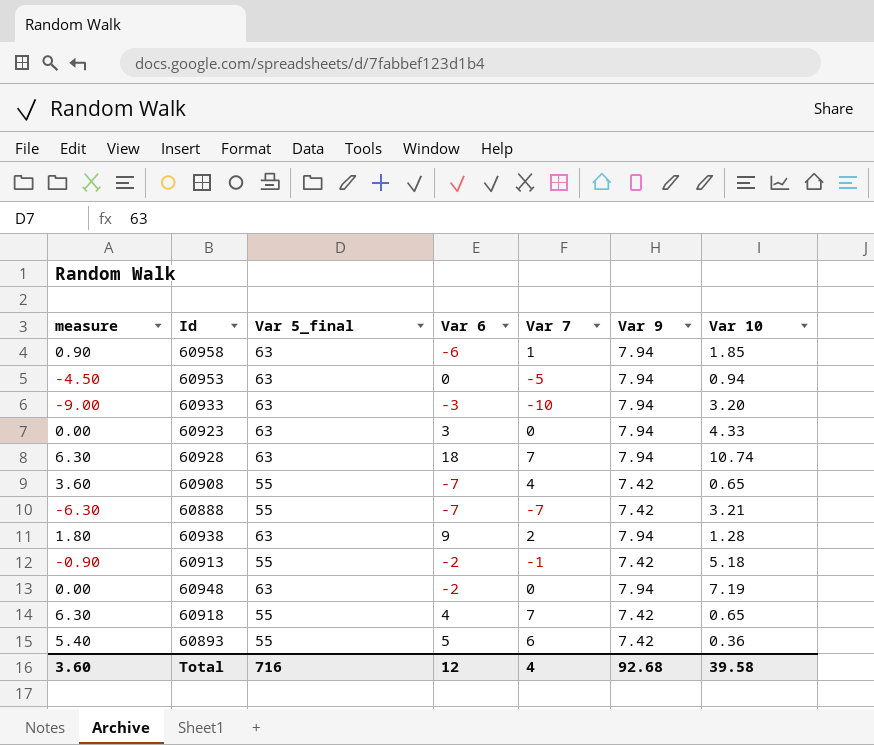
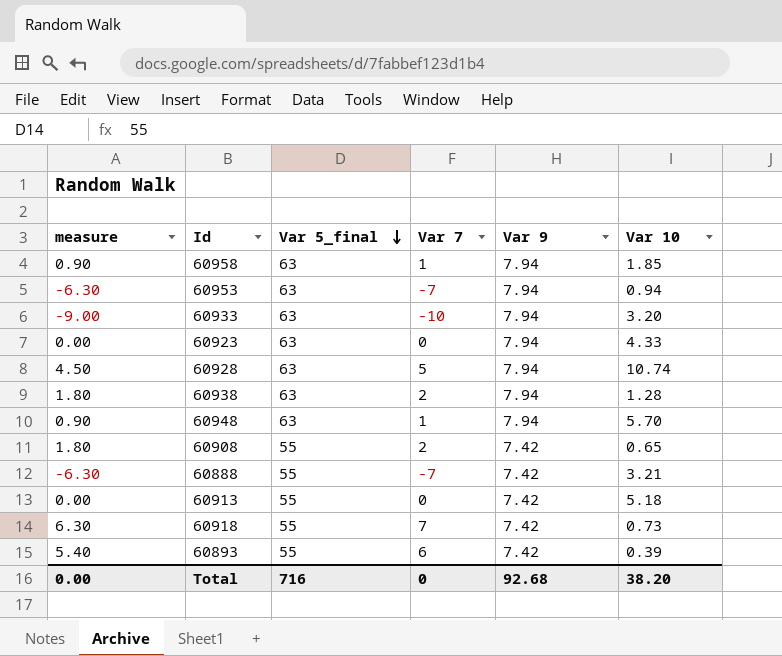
row order: none -> Var 5_final descending
column Var 6 | position: 4 -> none
60953 | measure: -4.50 -> -6.30
60953 | Var 7: -5 -> -7
60928 | measure: 6.30 -> 4.50
60928 | Var 7: 7 -> 5
60948 | measure: 0.00 -> 0.90
60948 | Var 7: 0 -> 1
60948 | Var 10: 7.19 -> 5.70
60908 | measure: 3.60 -> 1.80
60908 | Var 7: 4 -> 2
60913 | measure: -0.90 -> 0.00
60913 | Var 7: -1 -> 0
60918 | Var 10: 0.65 -> 0.73
60893 | Var 10: 0.36 -> 0.39
Total | measure: 3.60 -> 0.00
Total | Var 7: 4 -> 0
Total | Var 10: 39.58 -> 38.20

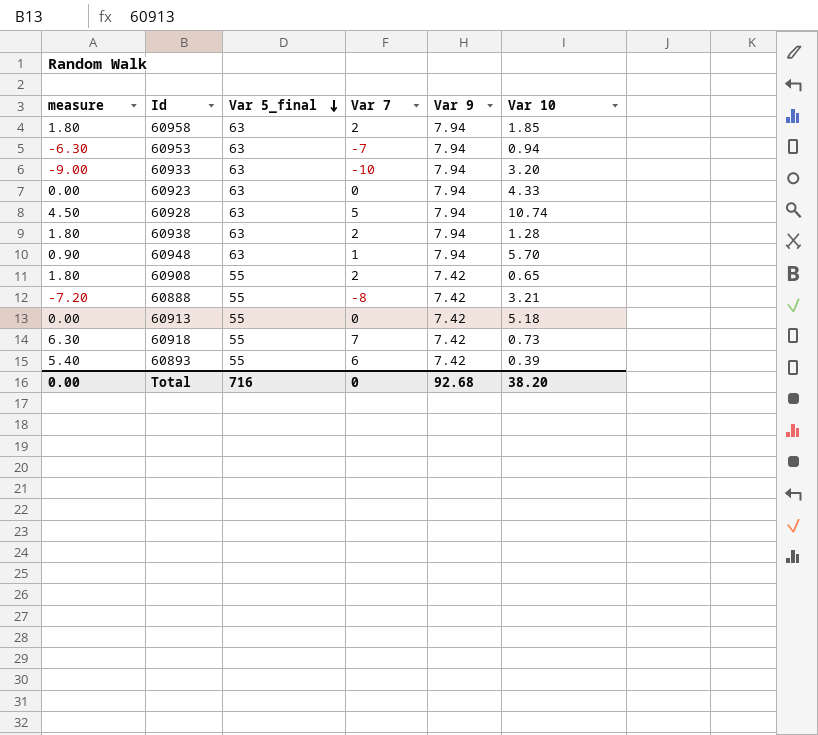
60958 | measure: 0.90 -> 1.80
60958 | Var 7: 1 -> 2
60888 | measure: -6.30 -> -7.20
60888 | Var 7: -7 -> -8

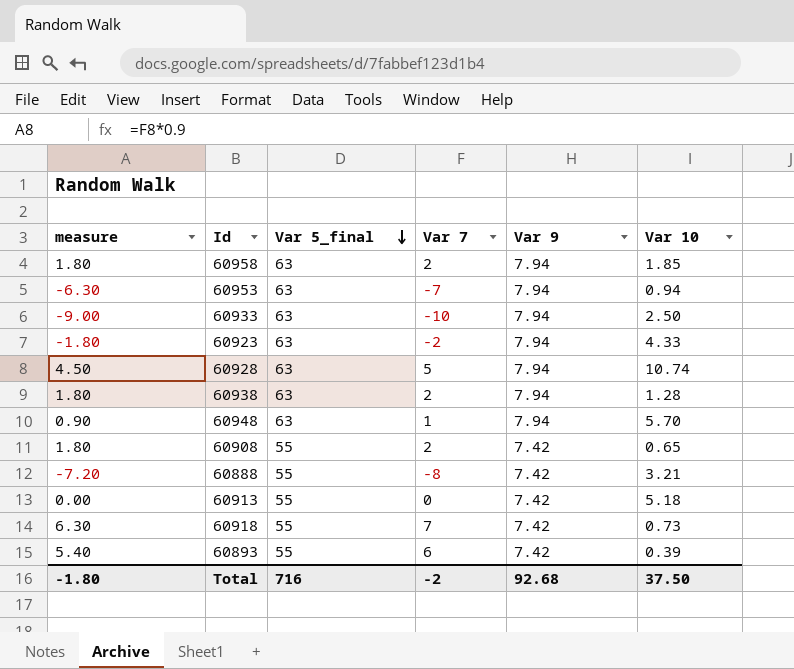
60933 | Var 10: 3.20 -> 2.50
60923 | measure: 0.00 -> -1.80
60923 | Var 7: 0 -> -2
Total | measure: 0.00 -> -1.80
Total | Var 7: 0 -> -2
Total | Var 10: 38.20 -> 37.50

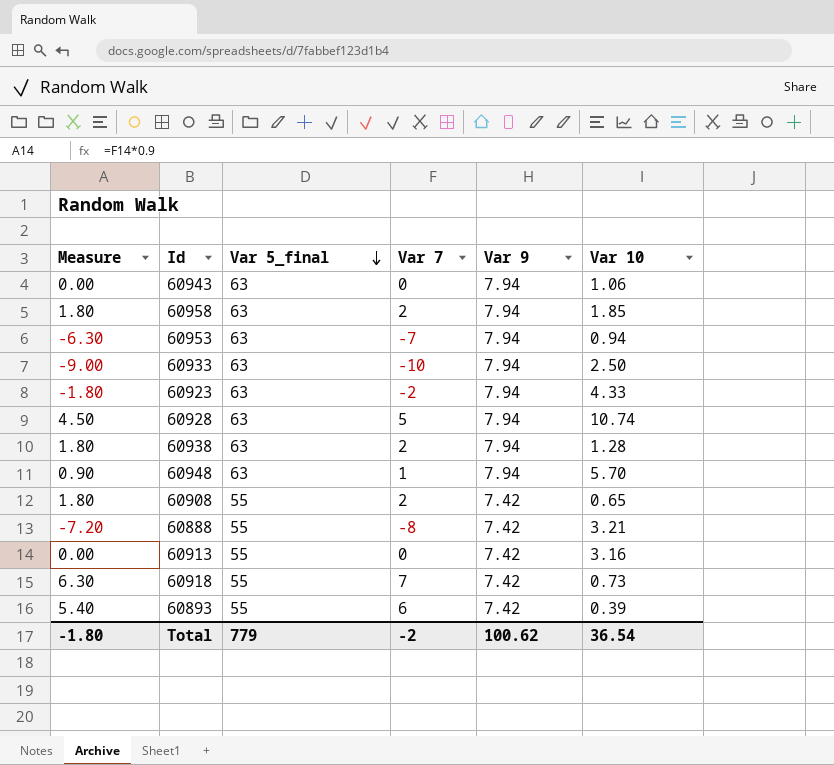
column name: measure -> Measure
row 60943: none -> 0.00 | 63 | 0 | 7.94 | 1.06
60913 | Var 10: 5.18 -> 3.16
Total | Var 5_final: 716 -> 779
Total | Var 9: 92.68 -> 100.62
Total | Var 10: 37.50 -> 36.54

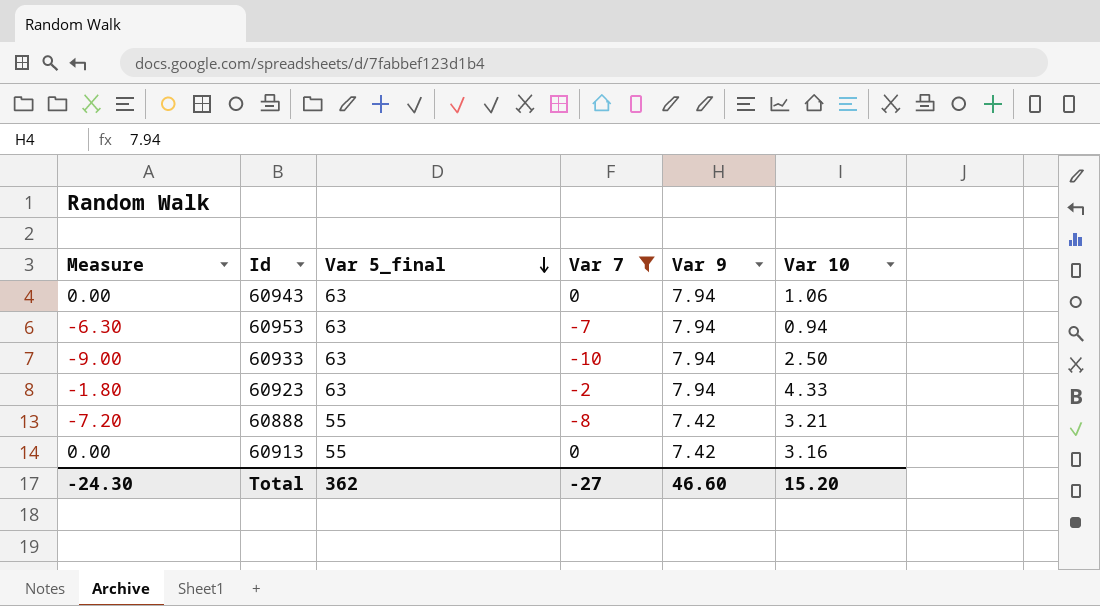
filter: none -> Var 7 <= 0
Total | Measure: -1.80 -> -24.30
Total | Var 5_final: 779 -> 362
Total | Var 7: -2 -> -27
Total | Var 9: 100.62 -> 46.60
Total | Var 10: 36.54 -> 15.20

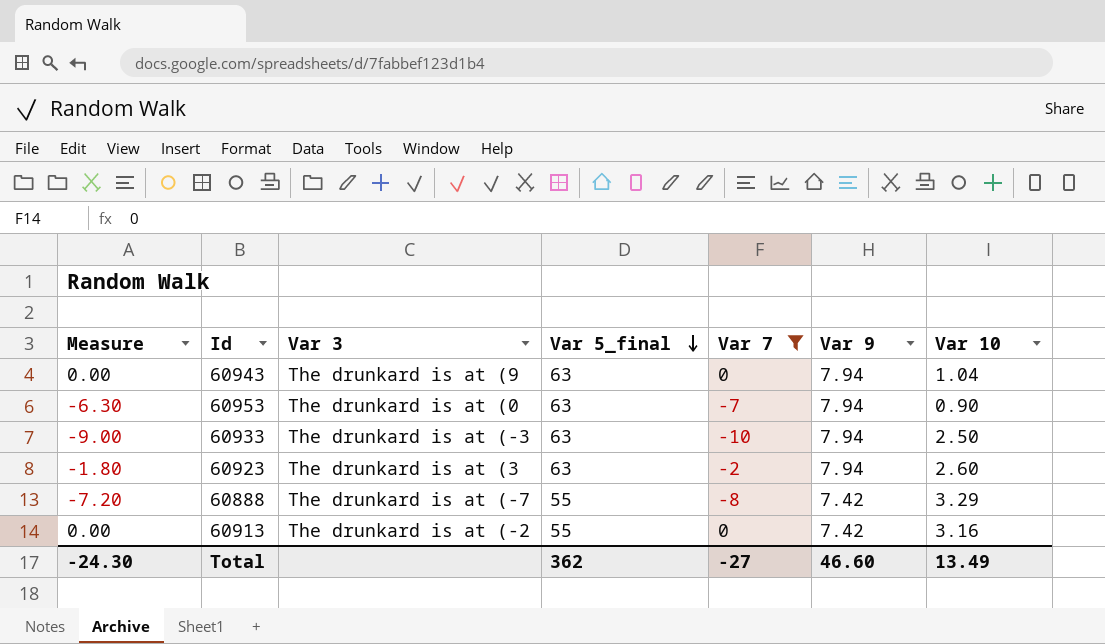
column Var 3 | position: none -> 3
60943 | Var 10: 1.06 -> 1.04
60953 | Var 10: 0.94 -> 0.90
60923 | Var 10: 4.33 -> 2.60
60888 | Var 10: 3.21 -> 3.29
Total | Var 10: 15.20 -> 13.49

